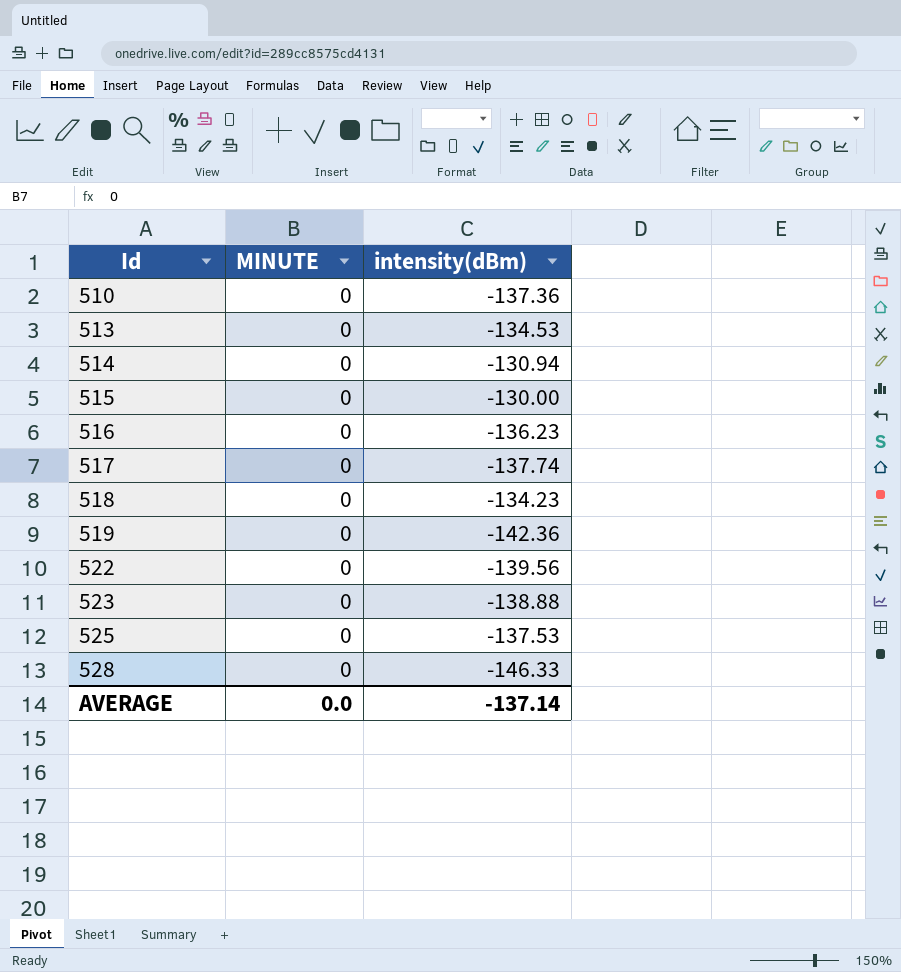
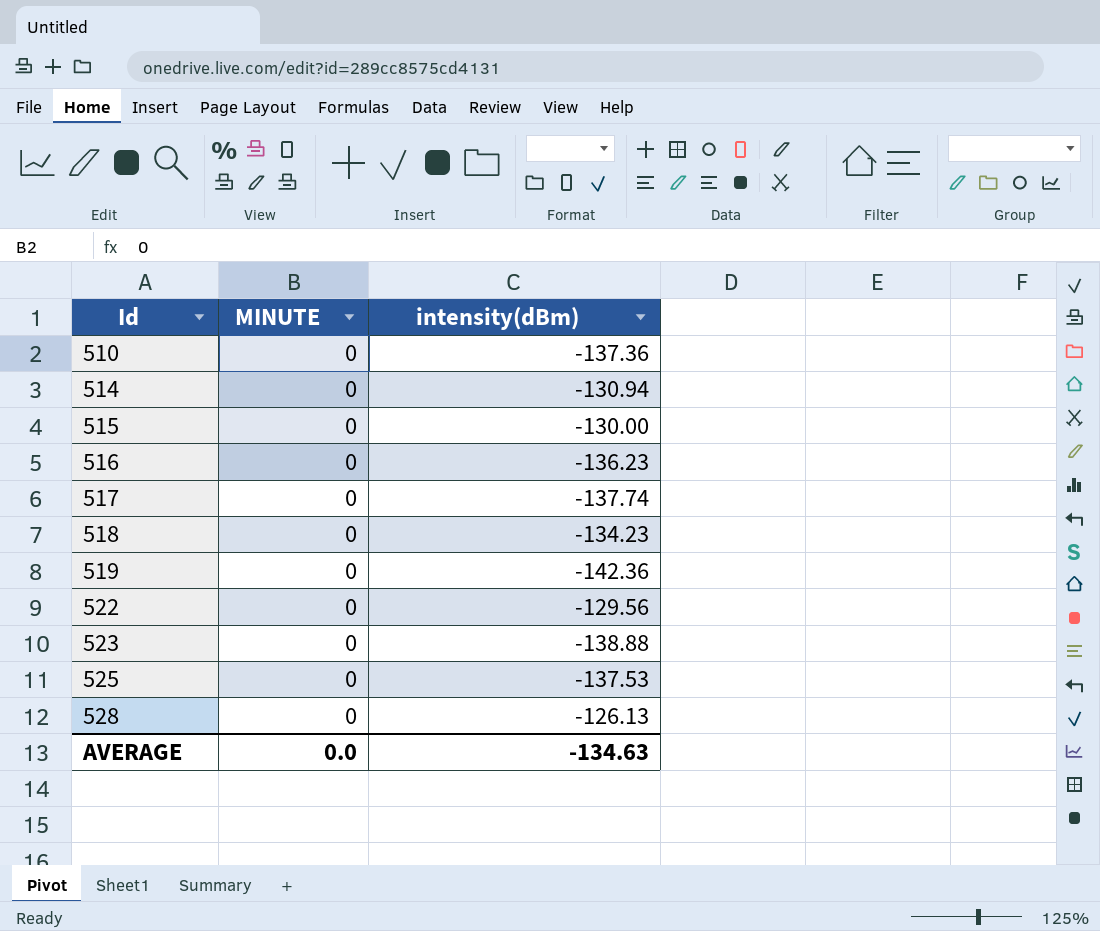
row 513: 0 | -134.53 -> none
522 | intensity(dBm): -139.56 -> -129.56
528 | intensity(dBm): -146.33 -> -126.13
AVERAGE | intensity(dBm): -137.14 -> -134.63

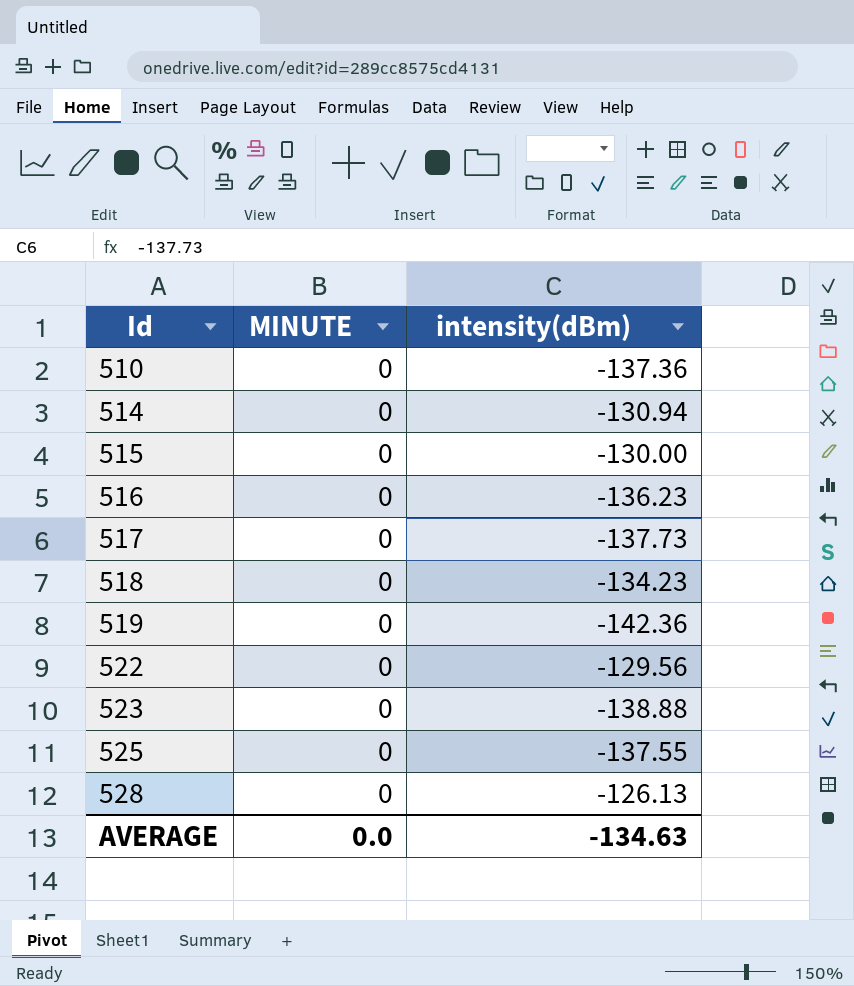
517 | intensity(dBm): -137.74 -> -137.73
525 | intensity(dBm): -137.53 -> -137.55

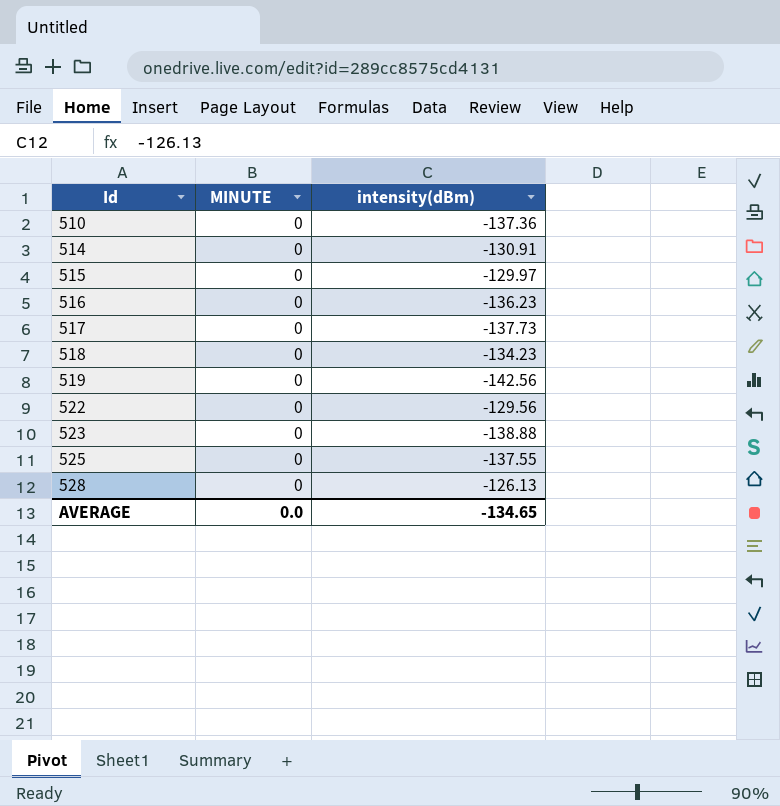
514 | intensity(dBm): -130.94 -> -130.91
515 | intensity(dBm): -130.00 -> -129.97
519 | intensity(dBm): -142.36 -> -142.56
AVERAGE | intensity(dBm): -134.63 -> -134.65

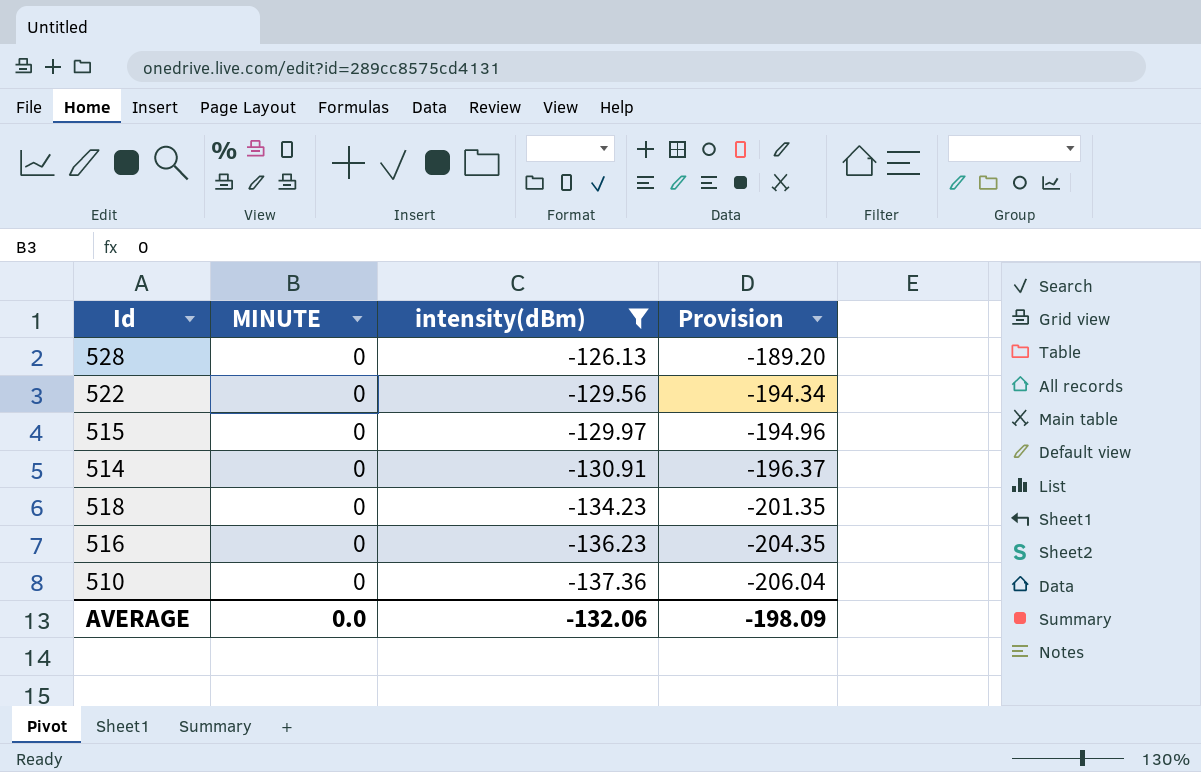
filter: none -> intensity(dBm) >= -137.36
row order: Id ascending -> intensity(dBm) descending
column Provision | formula: none -> [intensity(dBm)] * 1.5
AVERAGE | intensity(dBm): -134.65 -> -132.06

